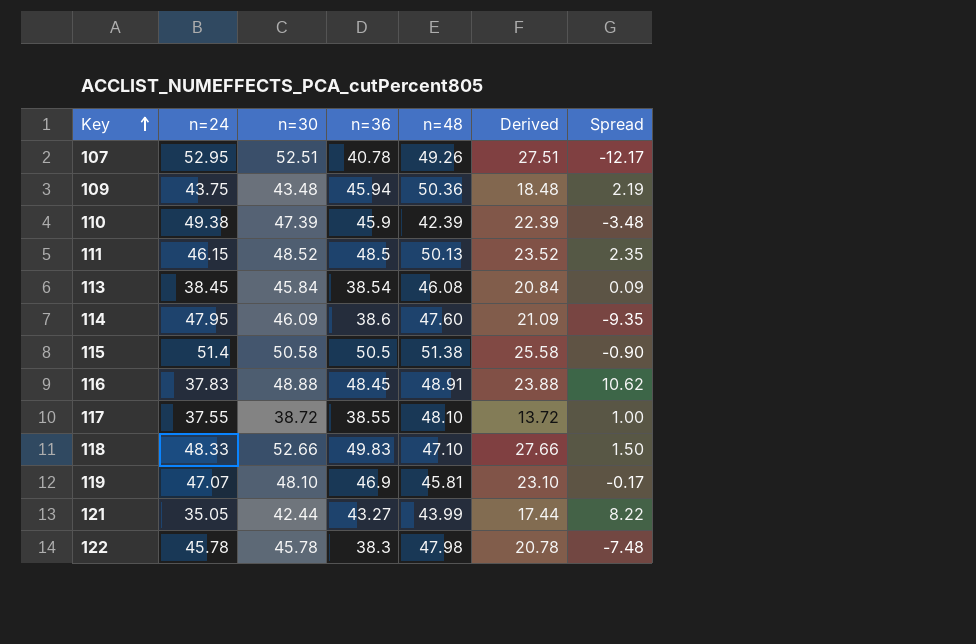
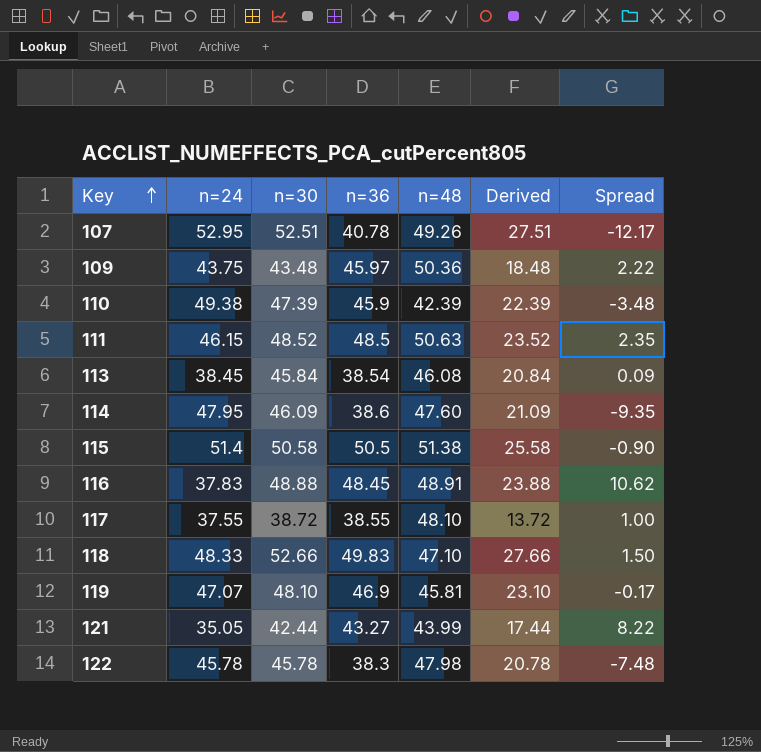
109 | n=36: 45.94 -> 45.97
109 | Spread: 2.19 -> 2.22
111 | n=48: 50.13 -> 50.63

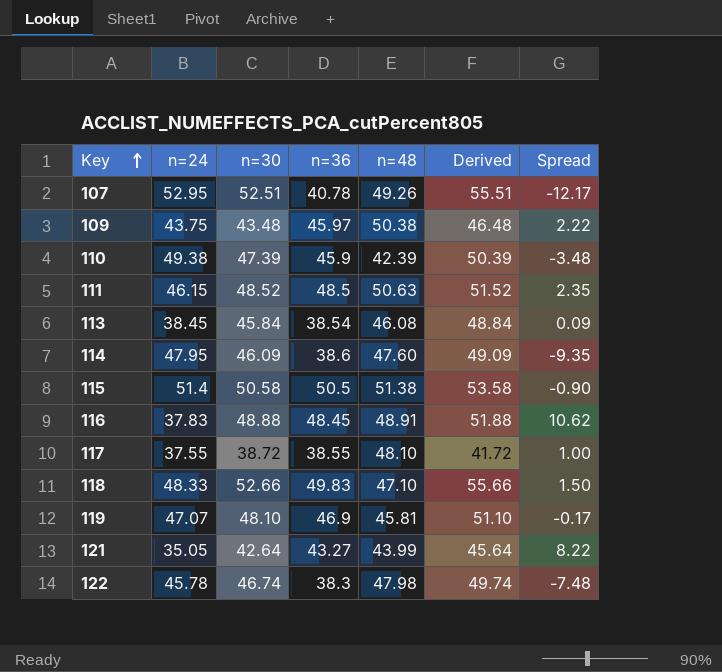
column Derived | formula: [n=30] - 25 -> [n=30] + 3
109 | n=48: 50.36 -> 50.38
121 | n=30: 42.44 -> 42.64
122 | n=30: 45.78 -> 46.74

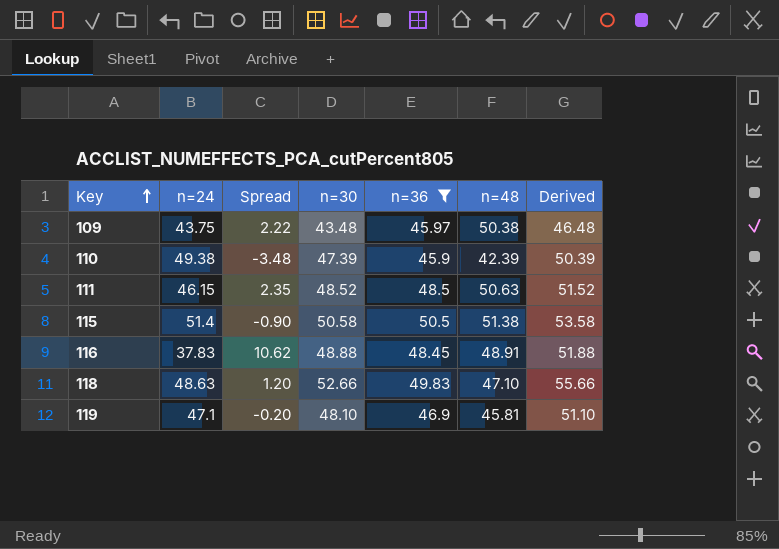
filter: none -> n=36 >= 45.9
column Spread | position: 7 -> 3
118 | n=24: 48.33 -> 48.63
118 | Spread: 1.50 -> 1.20
119 | n=24: 47.07 -> 47.1
119 | Spread: -0.17 -> -0.20

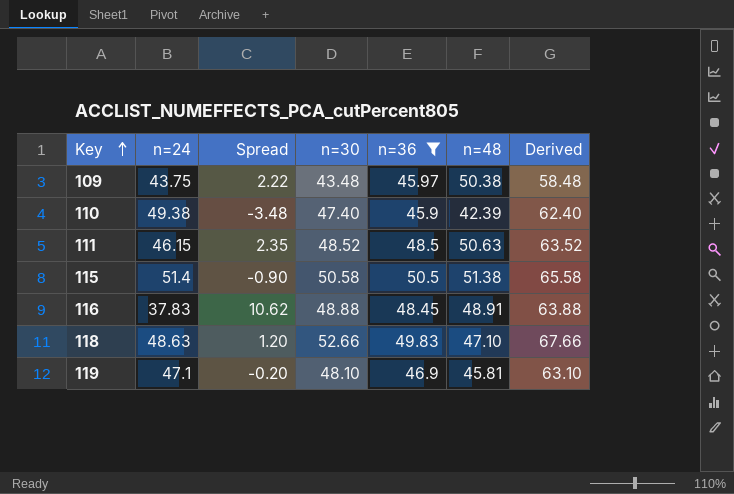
column Derived | formula: [n=30] + 3 -> [n=30] + 15
110 | n=30: 47.39 -> 47.40

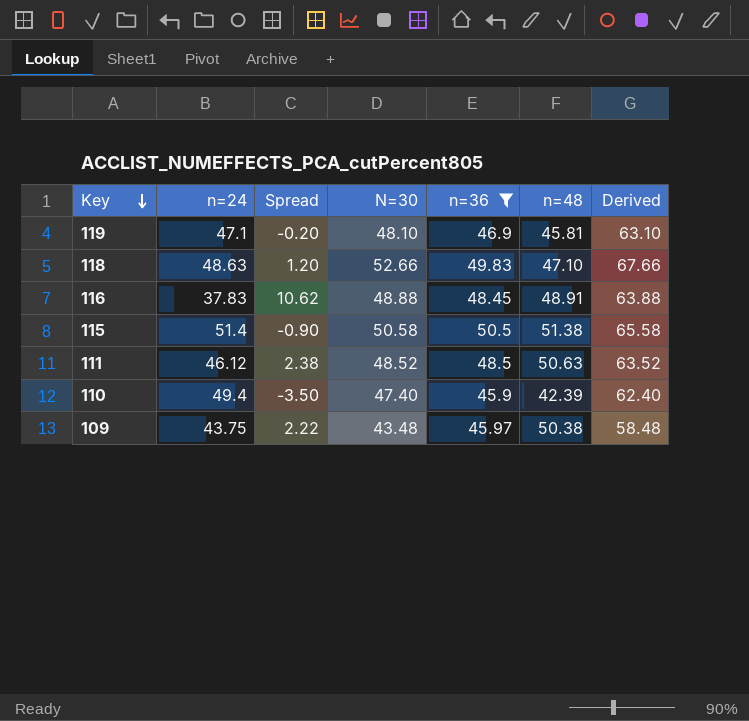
row order: Key ascending -> Key descending
column name: n=30 -> N=30
111 | n=24: 46.15 -> 46.12
111 | Spread: 2.35 -> 2.38
110 | n=24: 49.38 -> 49.4
110 | Spread: -3.48 -> -3.50

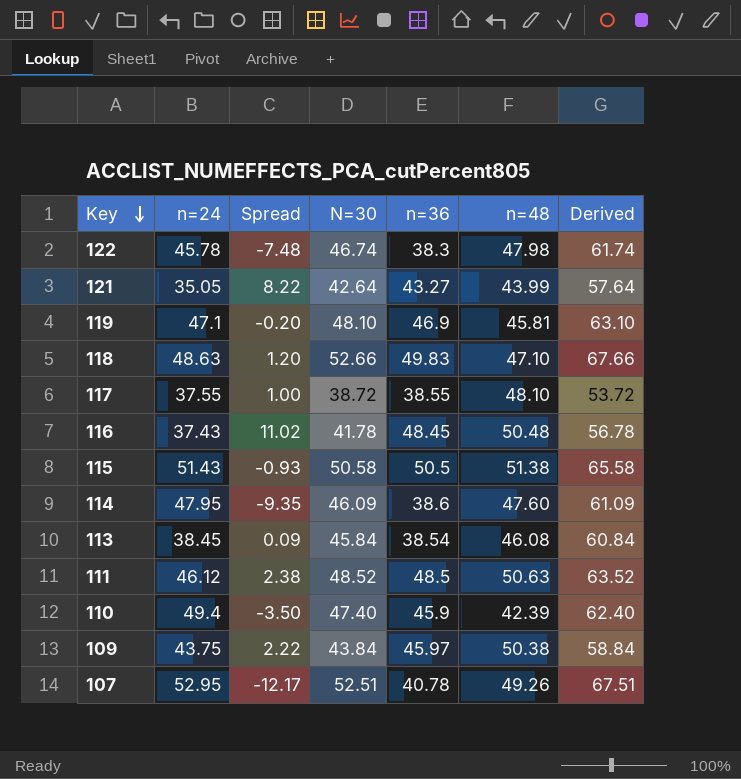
filter: n=36 >= 45.9 -> none
116 | n=24: 37.83 -> 37.43
116 | Spread: 10.62 -> 11.02
116 | N=30: 48.88 -> 41.78
116 | n=48: 48.91 -> 50.48
116 | Derived: 63.88 -> 56.78
115 | n=24: 51.4 -> 51.43
115 | Spread: -0.90 -> -0.93
109 | N=30: 43.48 -> 43.84
109 | Derived: 58.48 -> 58.84

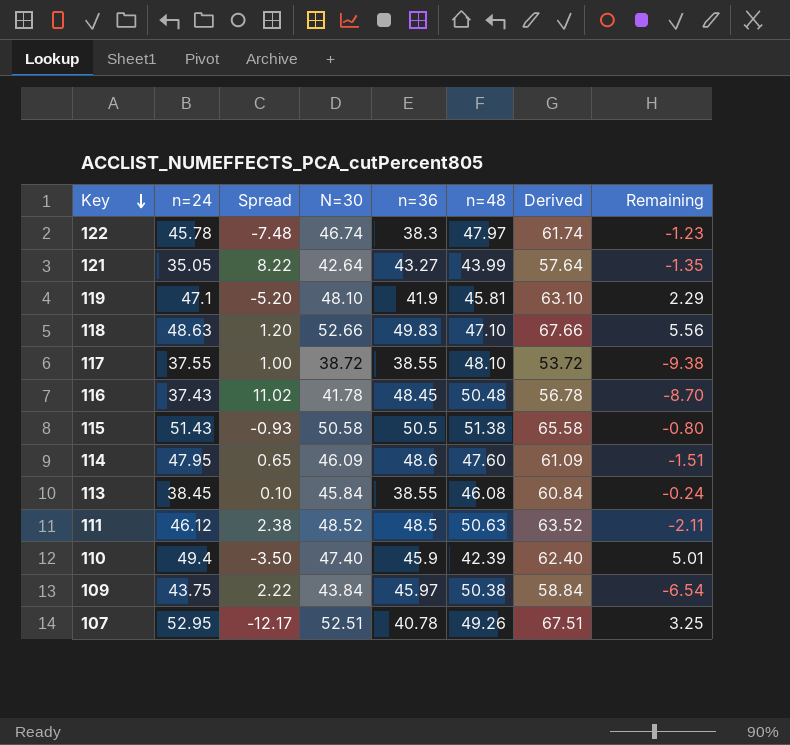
column Remaining | formula: none -> [N=30] - [n=48]
122 | n=48: 47.98 -> 47.97
119 | Spread: -0.20 -> -5.20
119 | n=36: 46.9 -> 41.9
114 | Spread: -9.35 -> 0.65
114 | n=36: 38.6 -> 48.6
113 | Spread: 0.09 -> 0.10
113 | n=36: 38.54 -> 38.55

